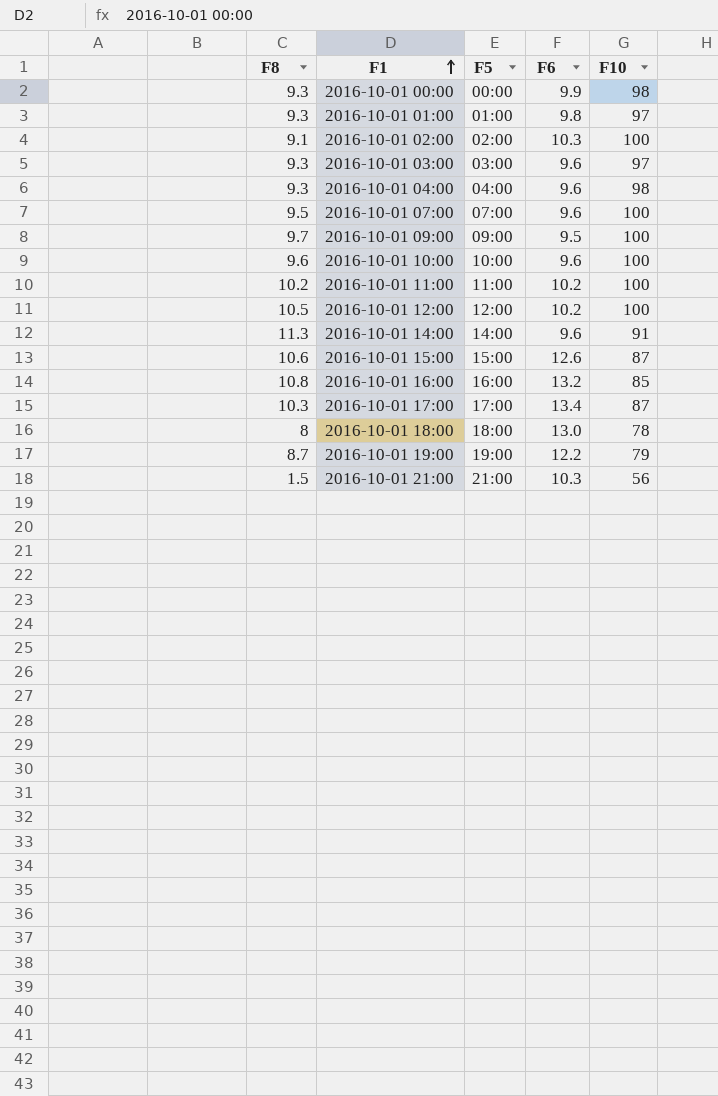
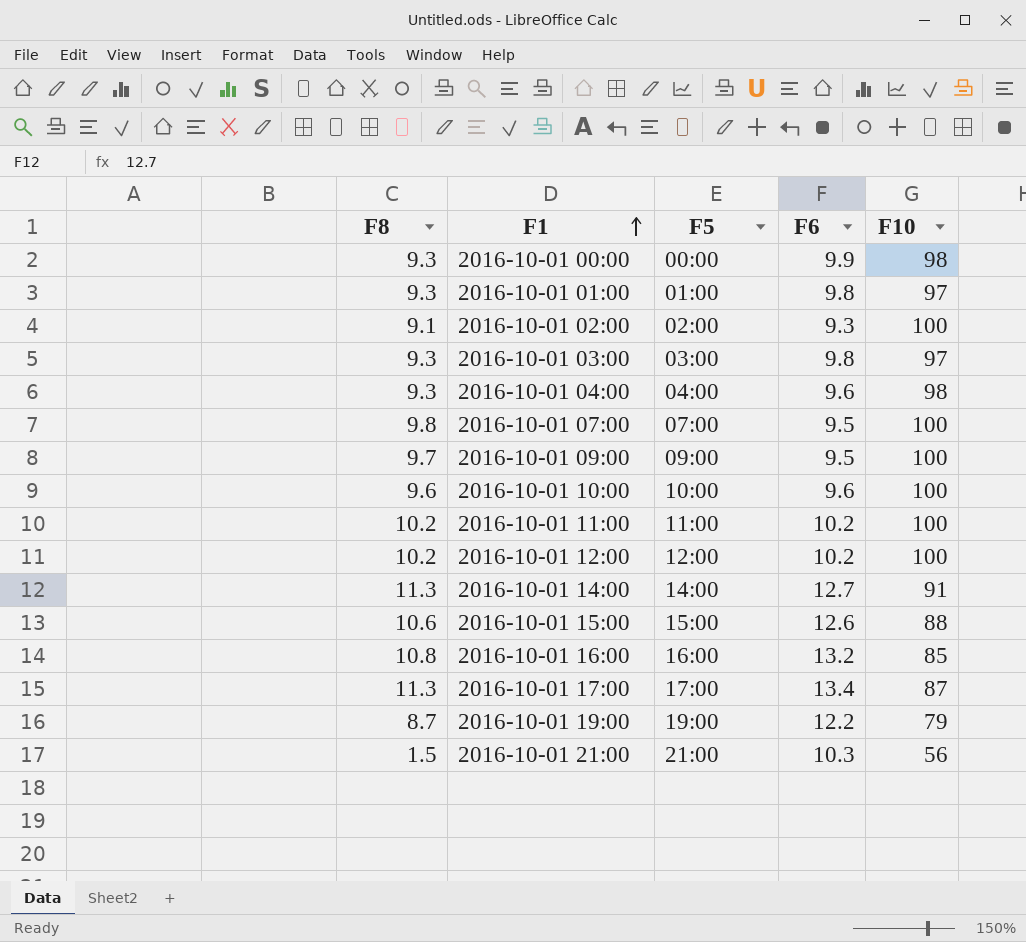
row 2016-10-01 18:00: 8 | 18:00 | 13.0 | 78 -> none
2016-10-01 02:00 | F6: 10.3 -> 9.3
2016-10-01 03:00 | F6: 9.6 -> 9.8
2016-10-01 07:00 | F8: 9.5 -> 9.8
2016-10-01 07:00 | F6: 9.6 -> 9.5
2016-10-01 12:00 | F8: 10.5 -> 10.2
2016-10-01 14:00 | F6: 9.6 -> 12.7
2016-10-01 15:00 | F10: 87 -> 88
2016-10-01 17:00 | F8: 10.3 -> 11.3

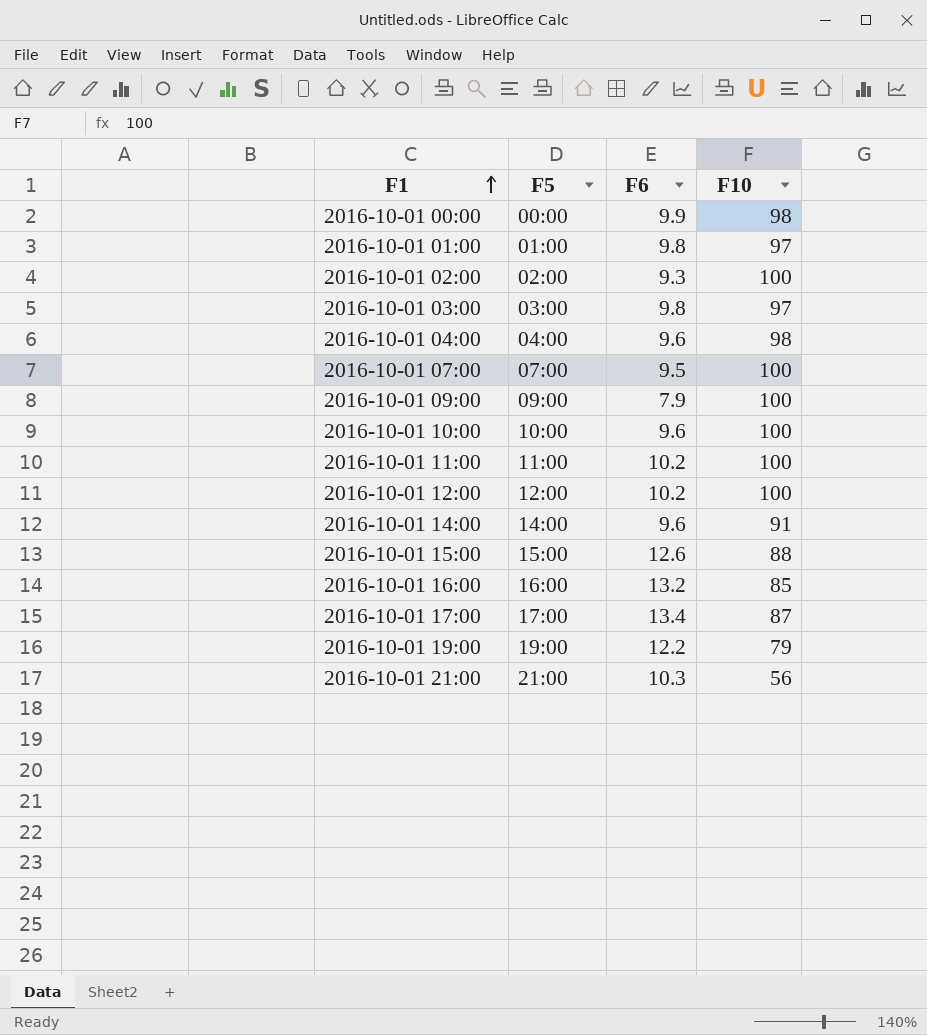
column F8 | position: 1 -> none
2016-10-01 09:00 | F6: 9.5 -> 7.9
2016-10-01 14:00 | F6: 12.7 -> 9.6

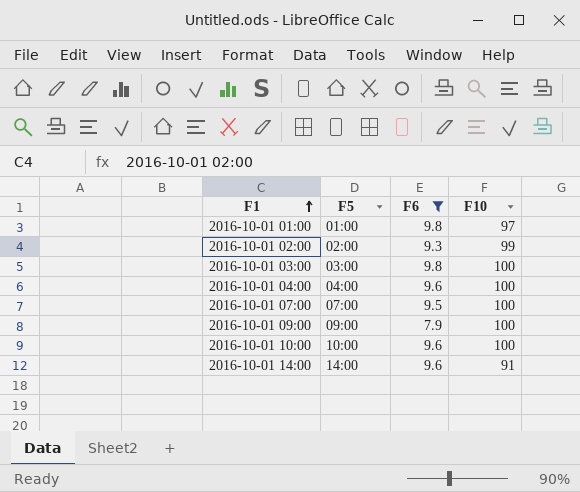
filter: none -> F6 <= 9.8
2016-10-01 02:00 | F10: 100 -> 99
2016-10-01 03:00 | F10: 97 -> 100
2016-10-01 04:00 | F10: 98 -> 100

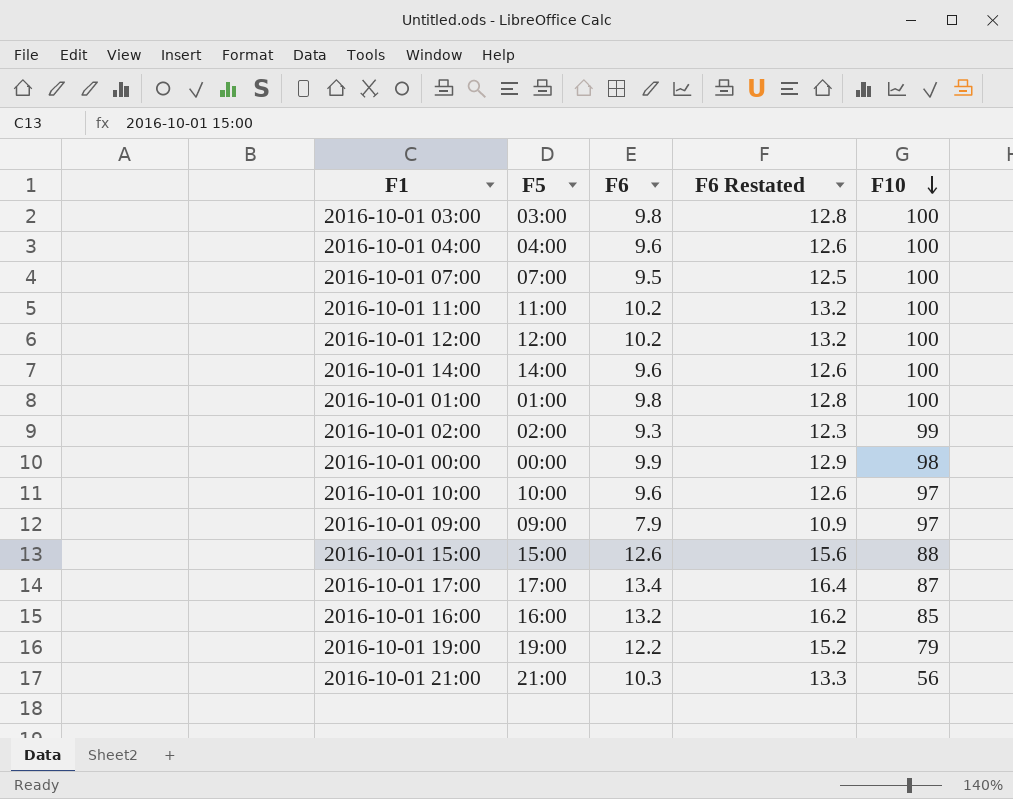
filter: F6 <= 9.8 -> none
row order: F1 ascending -> F10 descending
column F6 Restated | formula: none -> [F6] + 3
2016-10-01 14:00 | F10: 91 -> 100
2016-10-01 01:00 | F10: 97 -> 100
2016-10-01 10:00 | F10: 100 -> 97
2016-10-01 09:00 | F10: 100 -> 97

